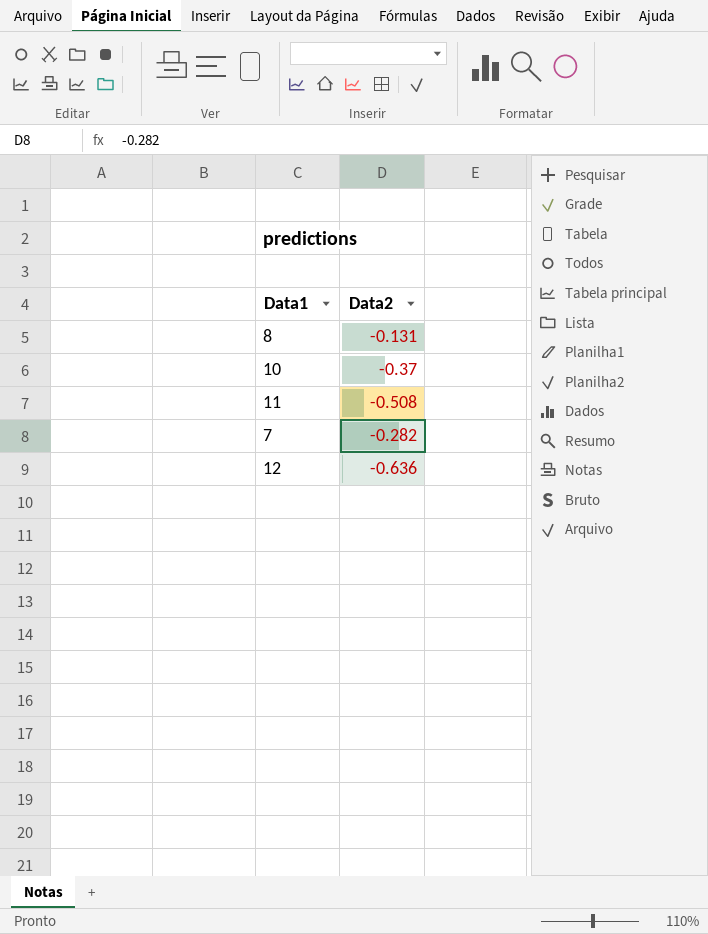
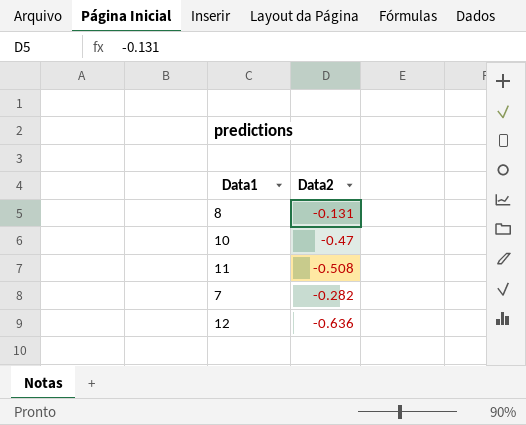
10 | Data2: -0.37 -> -0.47

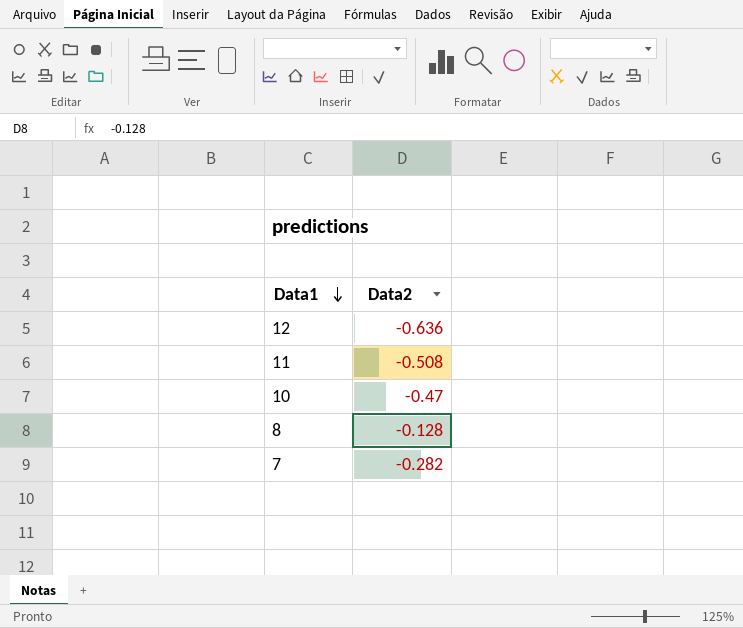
row order: none -> Data1 descending
8 | Data2: -0.131 -> -0.128

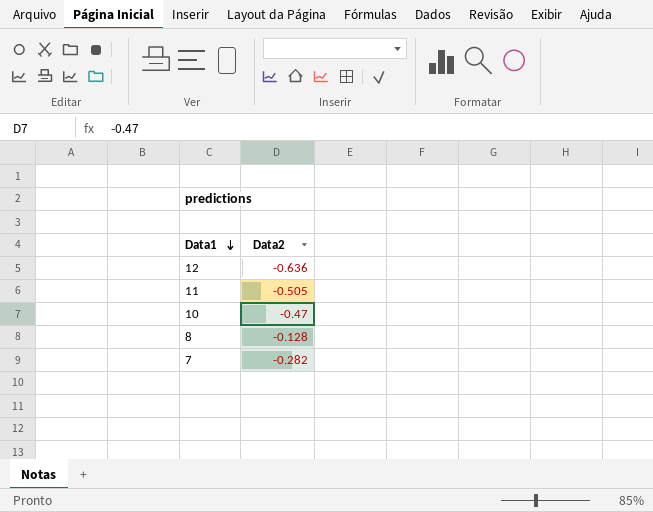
11 | Data2: -0.508 -> -0.505

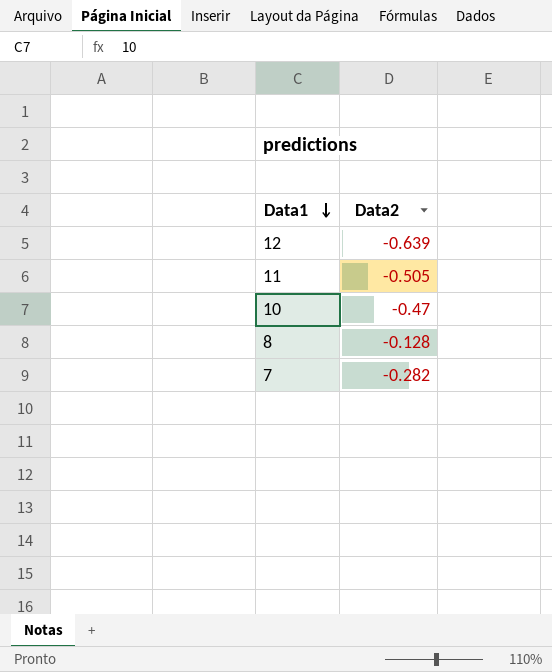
12 | Data2: -0.636 -> -0.639

